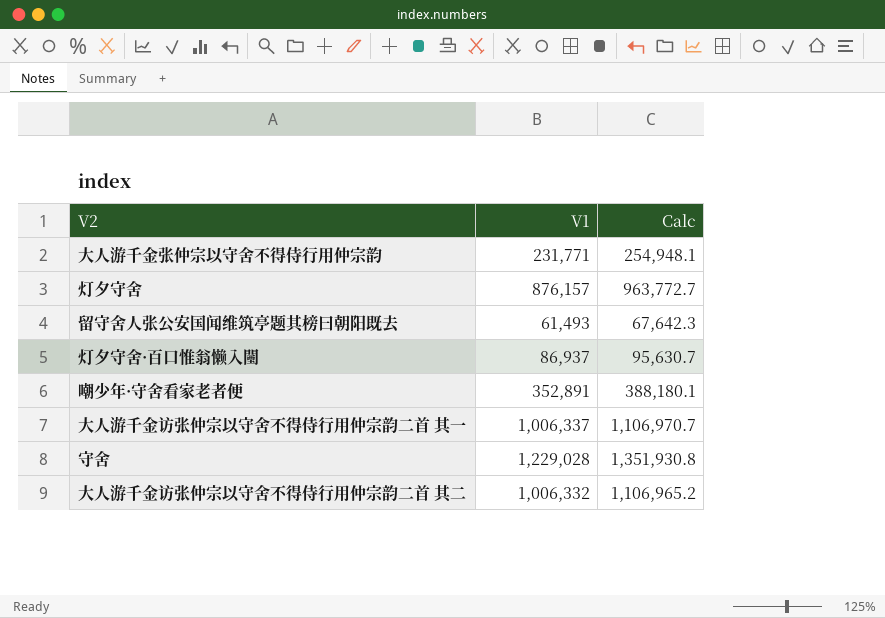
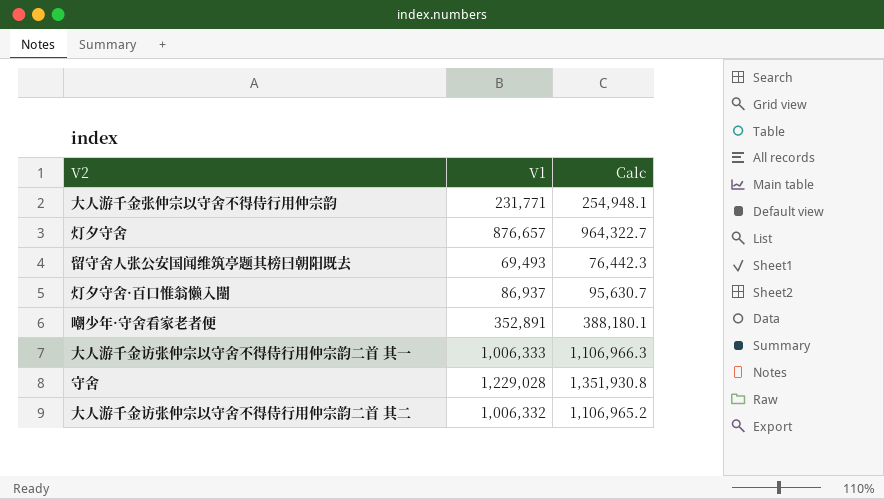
灯夕守舍 | V1: 876,157 -> 876,657
灯夕守舍 | Calc: 963,772.7 -> 964,322.7
留守舍人张公安国闻维筑亭题其榜曰朝阳既去 | V1: 61,493 -> 69,493
留守舍人张公安国闻维筑亭题其榜曰朝阳既去 | Calc: 67,642.3 -> 76,442.3
大人游千金访张仲宗以守舍不得侍行用仲宗韵二首 其一 | V1: 1,006,337 -> 1,006,333
大人游千金访张仲宗以守舍不得侍行用仲宗韵二首 其一 | Calc: 1,106,970.7 -> 1,106,966.3

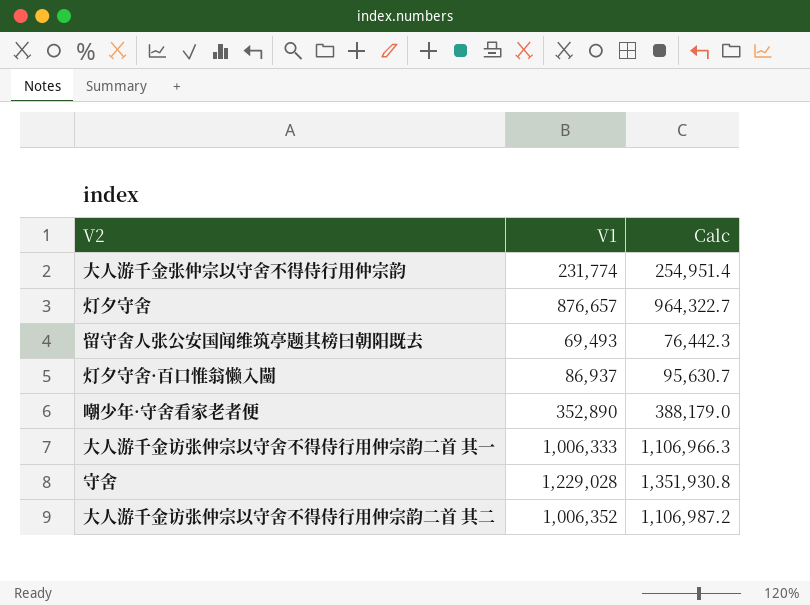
大人游千金张仲宗以守舍不得侍行用仲宗韵 | V1: 231,771 -> 231,774
大人游千金张仲宗以守舍不得侍行用仲宗韵 | Calc: 254,948.1 -> 254,951.4
嘲少年·守舍看家老者便 | V1: 352,891 -> 352,890
嘲少年·守舍看家老者便 | Calc: 388,180.1 -> 388,179.0
大人游千金访张仲宗以守舍不得侍行用仲宗韵二首 其二 | V1: 1,006,332 -> 1,006,352
大人游千金访张仲宗以守舍不得侍行用仲宗韵二首 其二 | Calc: 1,106,965.2 -> 1,106,987.2

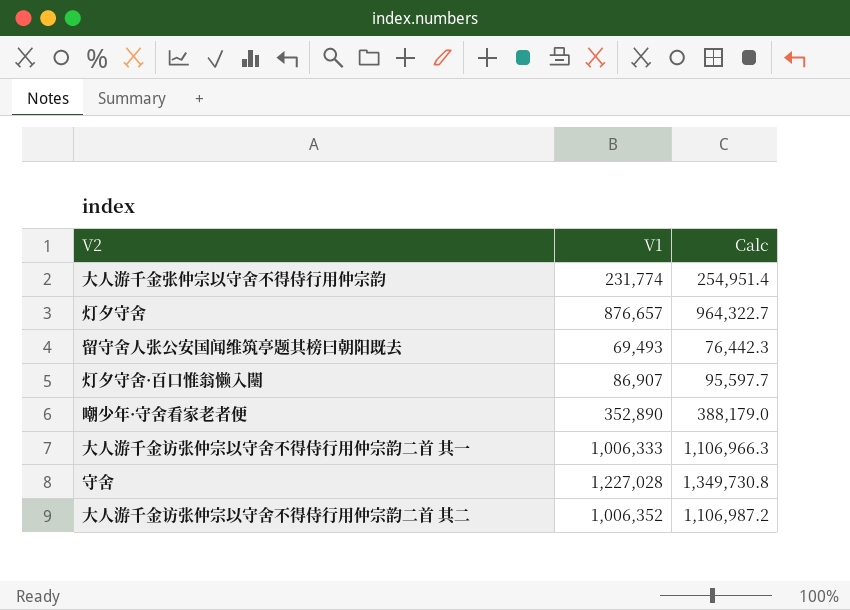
灯夕守舍·百口惟翁懒入闉 | V1: 86,937 -> 86,907
灯夕守舍·百口惟翁懒入闉 | Calc: 95,630.7 -> 95,597.7
守舍 | V1: 1,229,028 -> 1,227,028
守舍 | Calc: 1,351,930.8 -> 1,349,730.8

